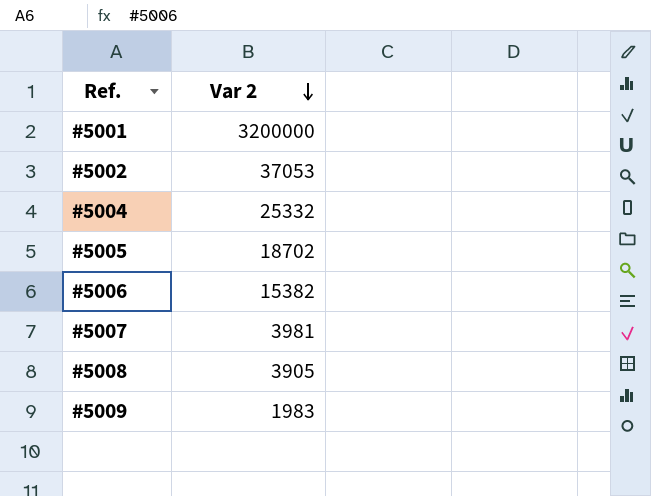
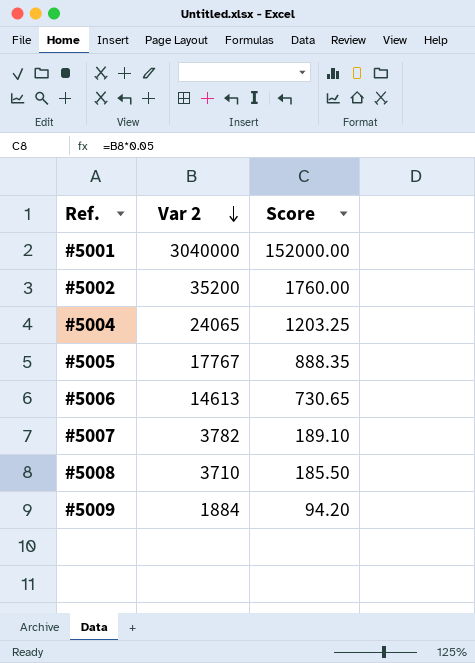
column Score | formula: none -> [Var 2] * 0.05
#5001 | Var 2: 3200000 -> 3040000
#5002 | Var 2: 37053 -> 35200
#5004 | Var 2: 25332 -> 24065
#5005 | Var 2: 18702 -> 17767
#5006 | Var 2: 15382 -> 14613
#5007 | Var 2: 3981 -> 3782
#5008 | Var 2: 3905 -> 3710
#5009 | Var 2: 1983 -> 1884

